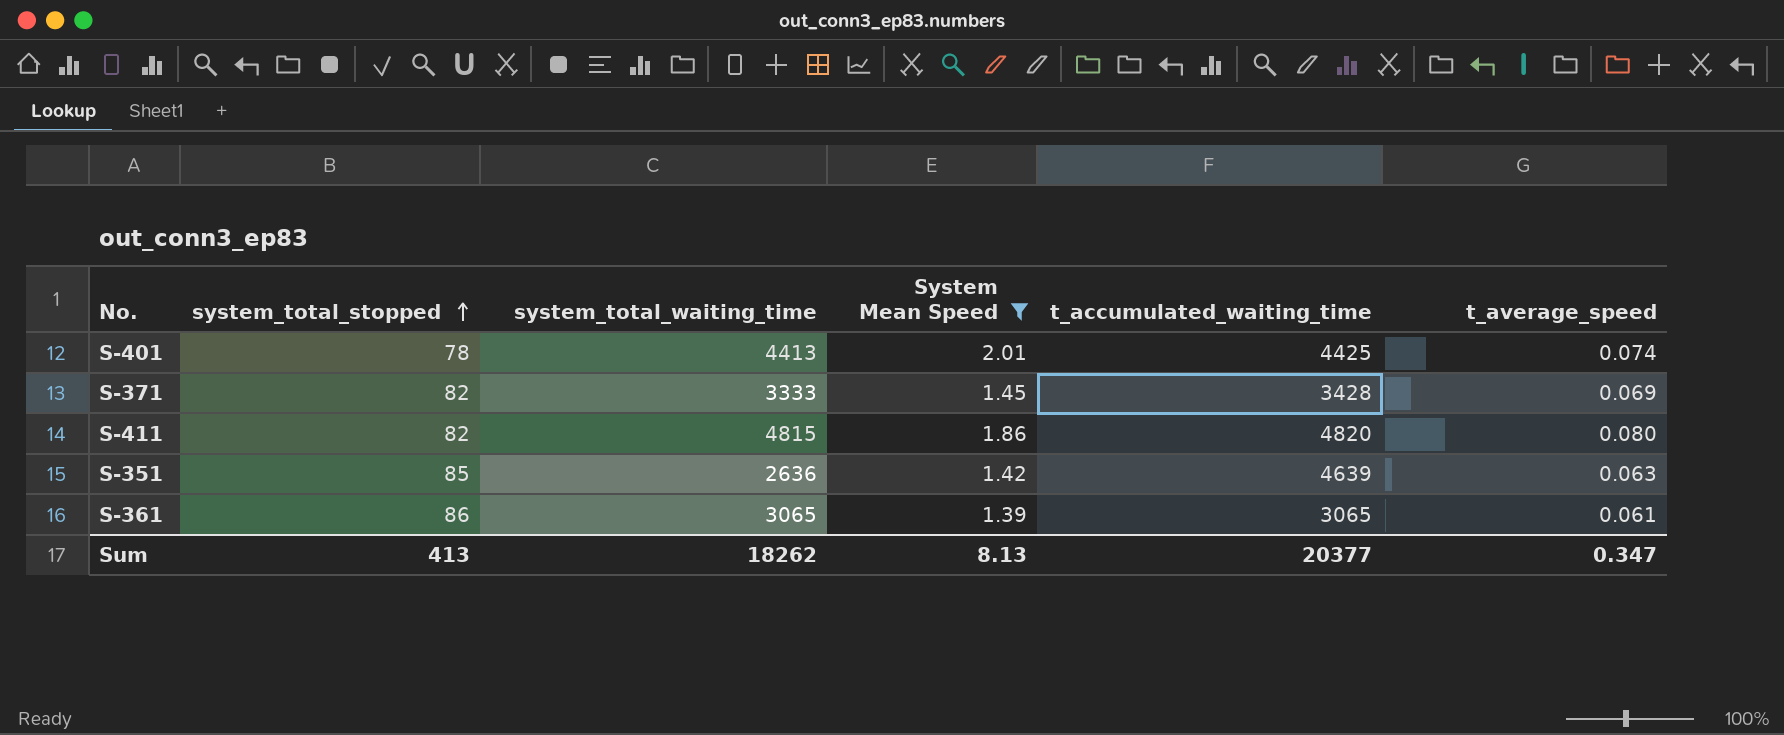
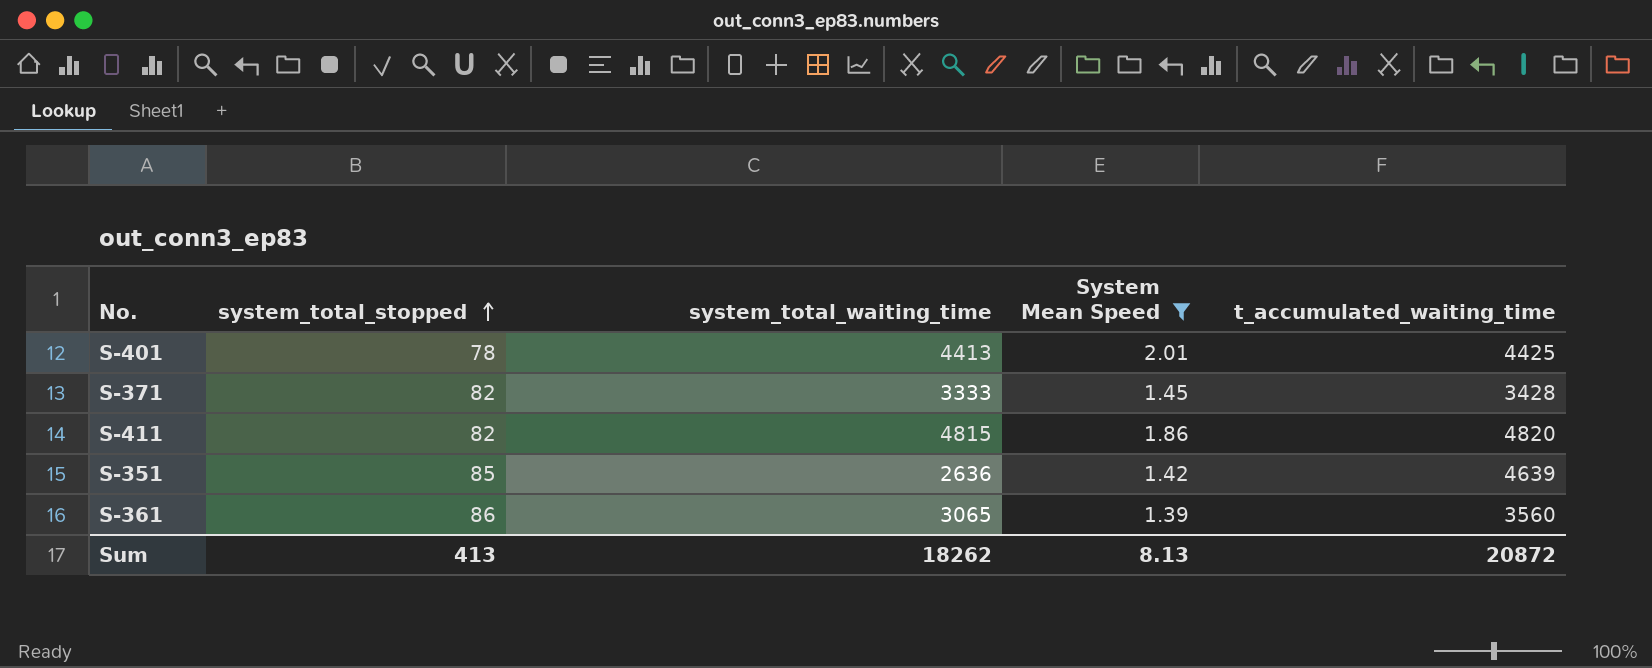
column t_average_speed | position: 6 -> none
S-361 | t_accumulated_waiting_time: 3065 -> 3560
Sum | t_accumulated_waiting_time: 20377 -> 20872

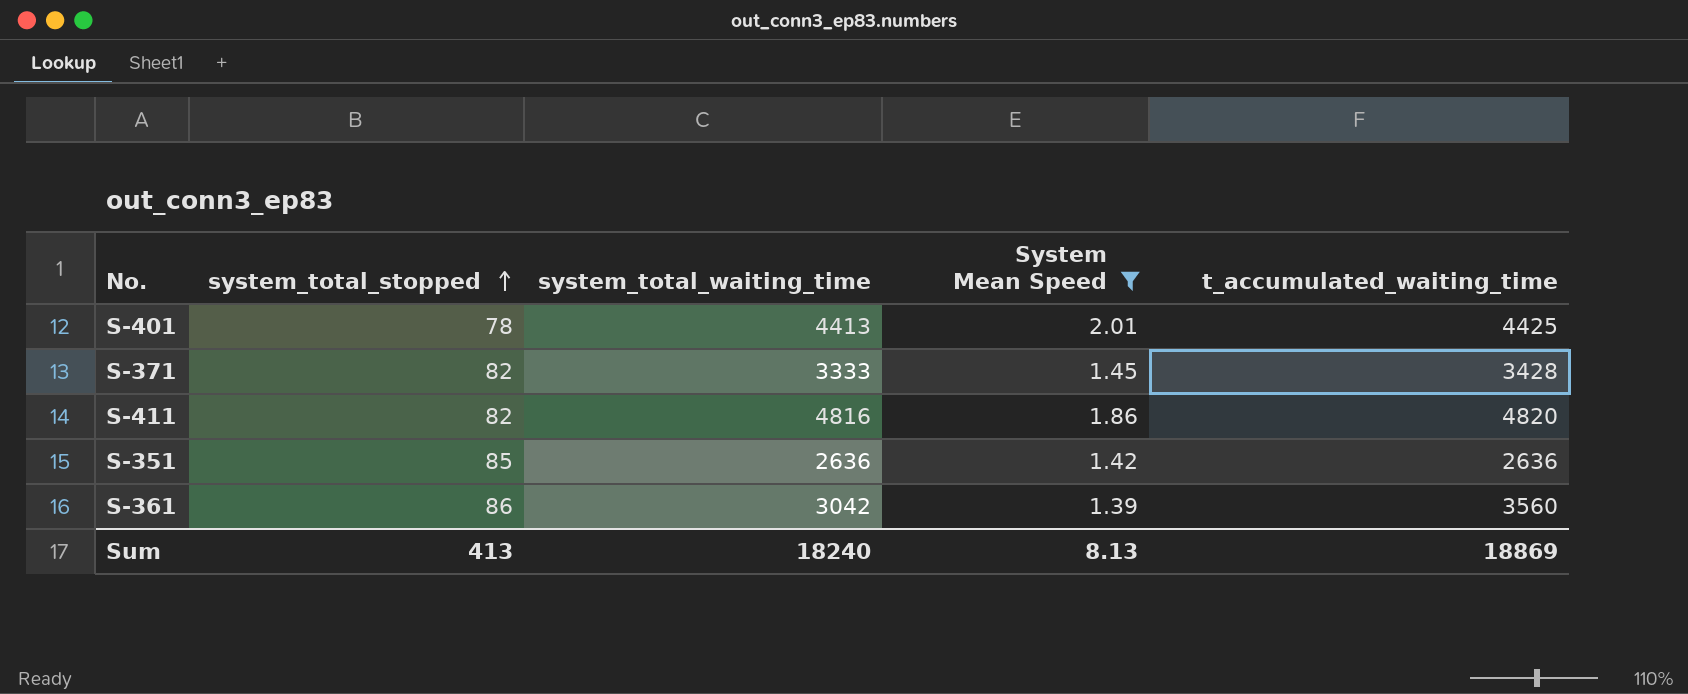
S-411 | system_total_waiting_time: 4815 -> 4816
S-351 | t_accumulated_waiting_time: 4639 -> 2636
S-361 | system_total_waiting_time: 3065 -> 3042
Sum | system_total_waiting_time: 18262 -> 18240
Sum | t_accumulated_waiting_time: 20872 -> 18869

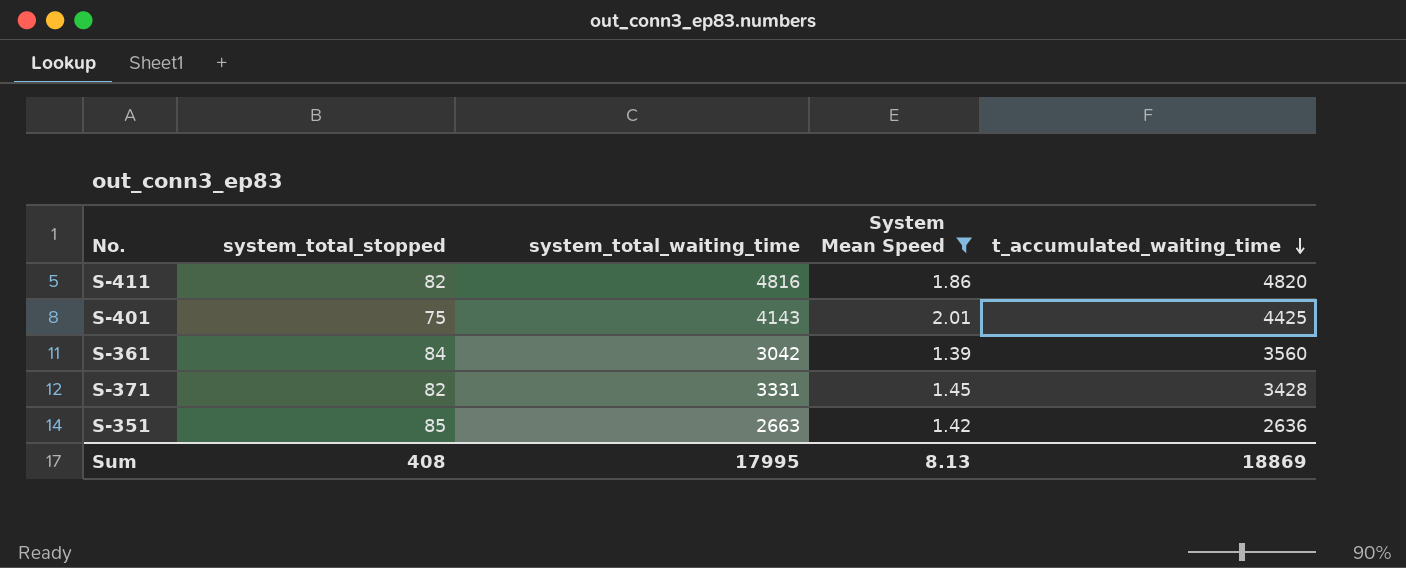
row order: system_total_stopped ascending -> t_accumulated_waiting_time descending
S-401 | system_total_stopped: 78 -> 75
S-401 | system_total_waiting_time: 4413 -> 4143
S-361 | system_total_stopped: 86 -> 84
S-371 | system_total_waiting_time: 3333 -> 3331
S-351 | system_total_waiting_time: 2636 -> 2663
Sum | system_total_stopped: 413 -> 408
Sum | system_total_waiting_time: 18240 -> 17995

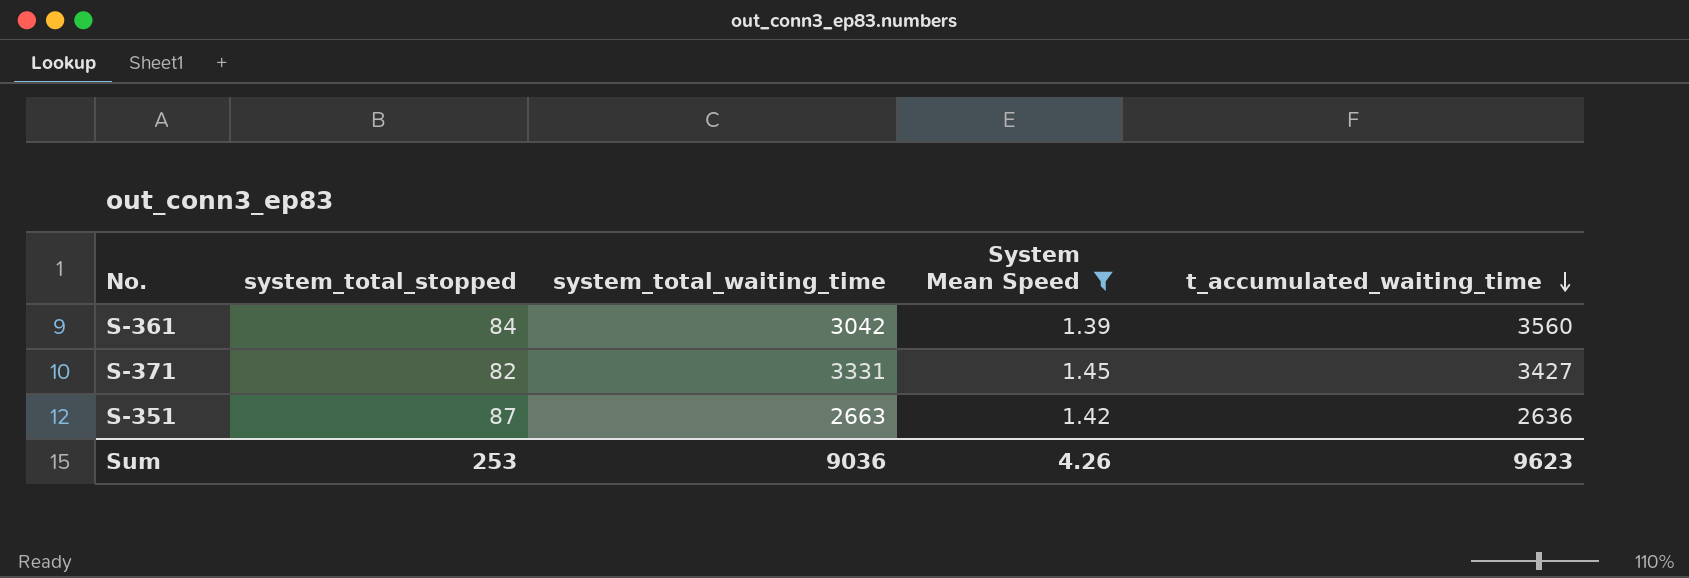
row S-411: 82 | 4816 | 1.86 | 4820 -> none
row S-401: 75 | 4143 | 2.01 | 4425 -> none
S-371 | t_accumulated_waiting_time: 3428 -> 3427
S-351 | system_total_stopped: 85 -> 87
Sum | system_total_stopped: 408 -> 253
Sum | system_total_waiting_time: 17995 -> 9036
Sum | System Mean Speed: 8.13 -> 4.26
Sum | t_accumulated_waiting_time: 18869 -> 9623

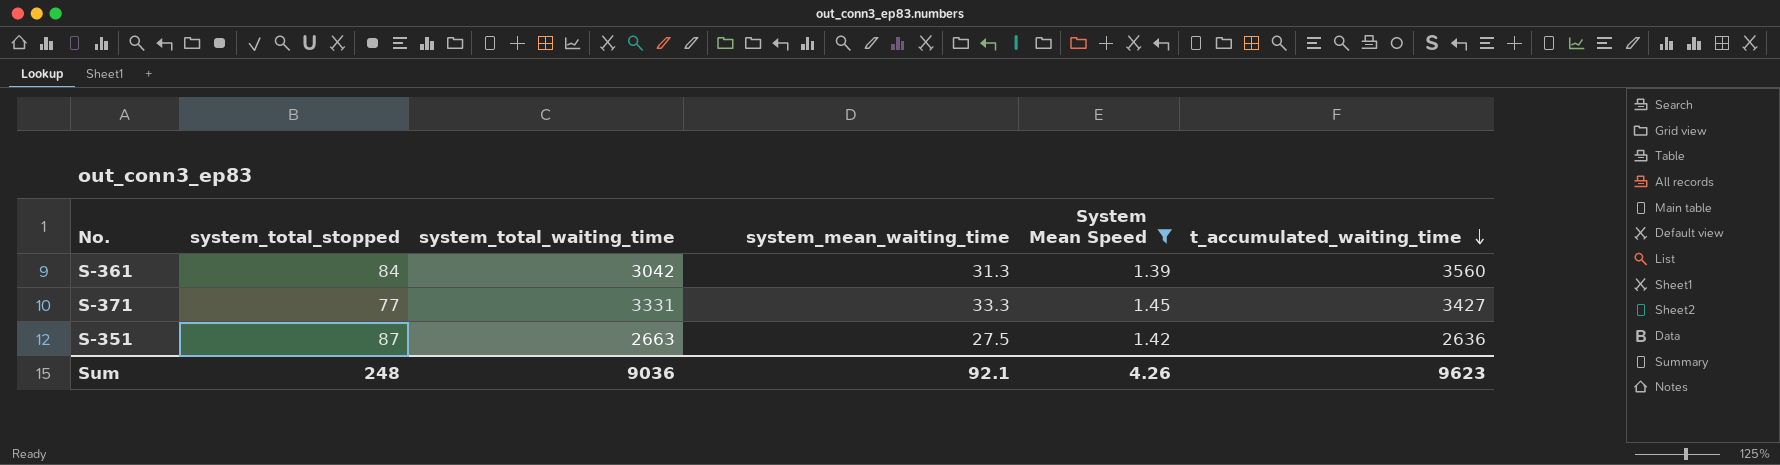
column system_mean_waiting_time | position: none -> 4
S-371 | system_total_stopped: 82 -> 77
Sum | system_total_stopped: 253 -> 248

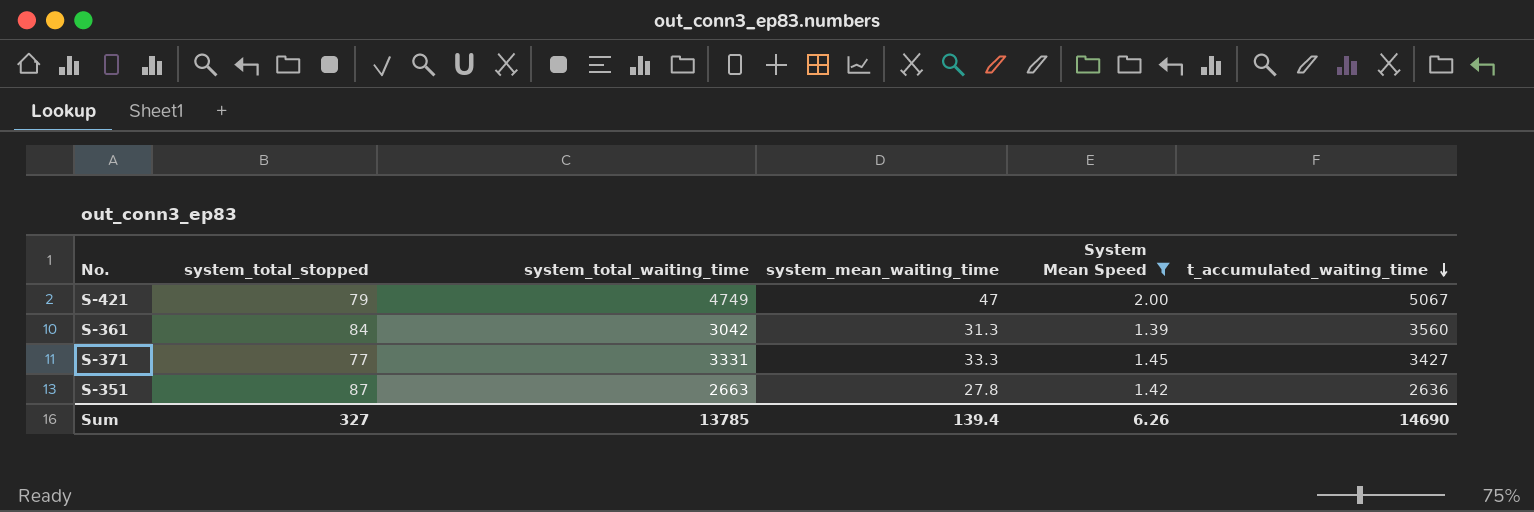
row S-421: none -> 79 | 4749 | 47 | 2.00 | 5067
S-351 | system_mean_waiting_time: 27.5 -> 27.8
Sum | system_total_stopped: 248 -> 327
Sum | system_total_waiting_time: 9036 -> 13785
Sum | system_mean_waiting_time: 92.1 -> 139.4
Sum | System Mean Speed: 4.26 -> 6.26
Sum | t_accumulated_waiting_time: 9623 -> 14690

